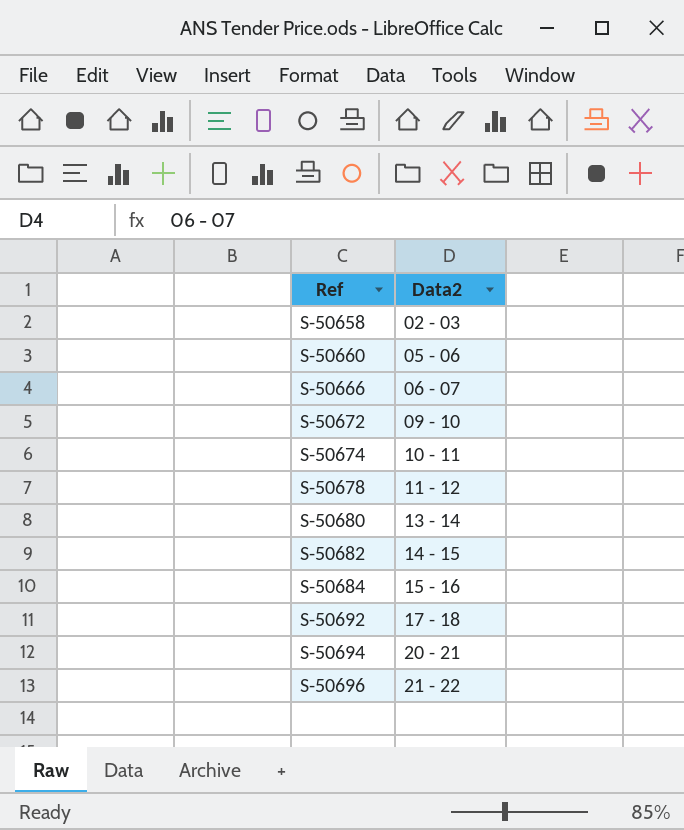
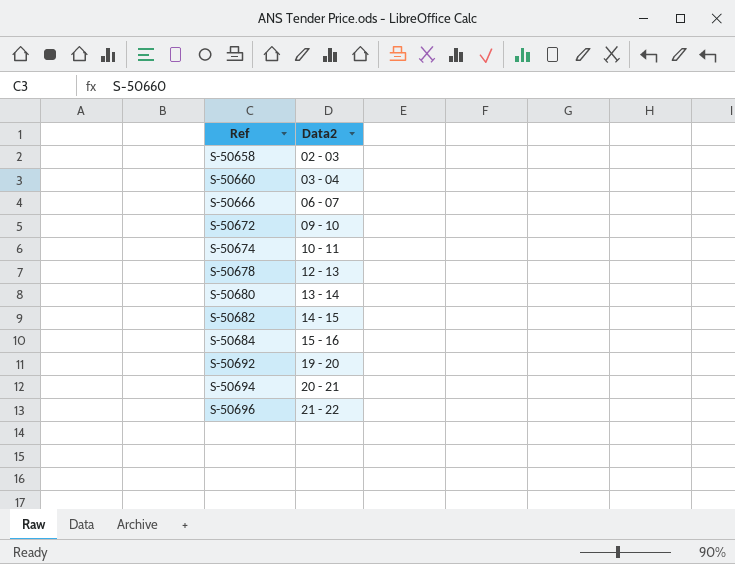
S-50660 | Data2: 05 - 06 -> 03 - 04
S-50678 | Data2: 11 - 12 -> 12 - 13
S-50692 | Data2: 17 - 18 -> 19 - 20

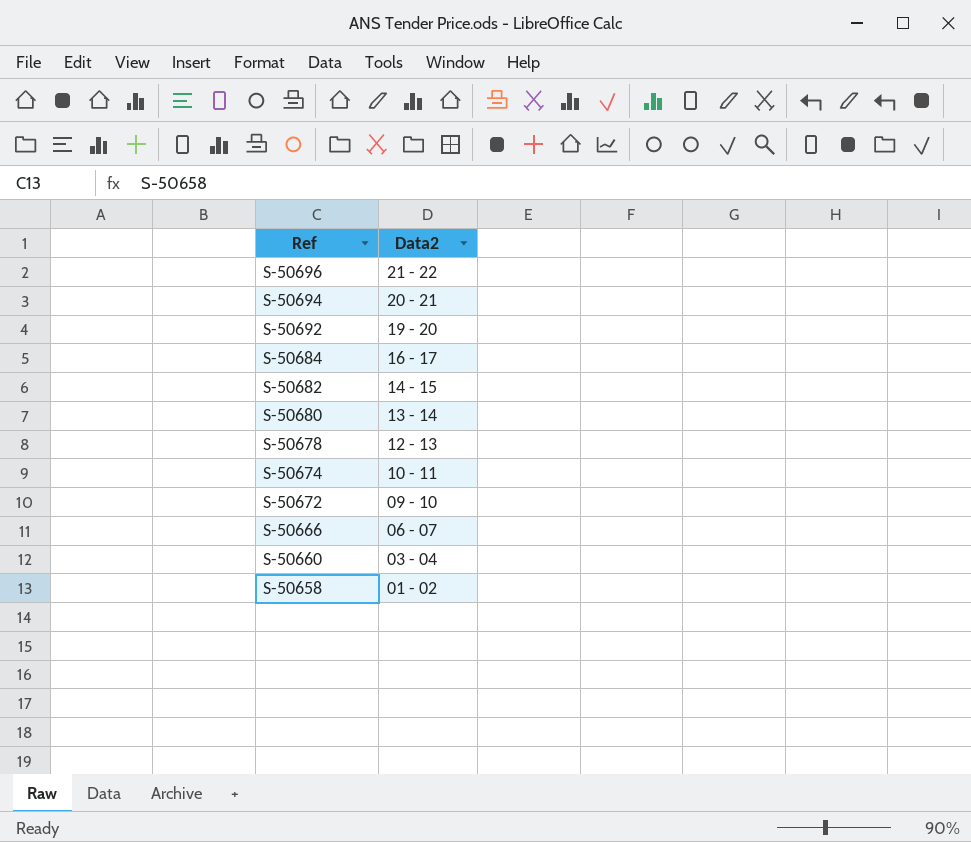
row order: Ref ascending -> Ref descending
S-50684 | Data2: 15 - 16 -> 16 - 17
S-50658 | Data2: 02 - 03 -> 01 - 02

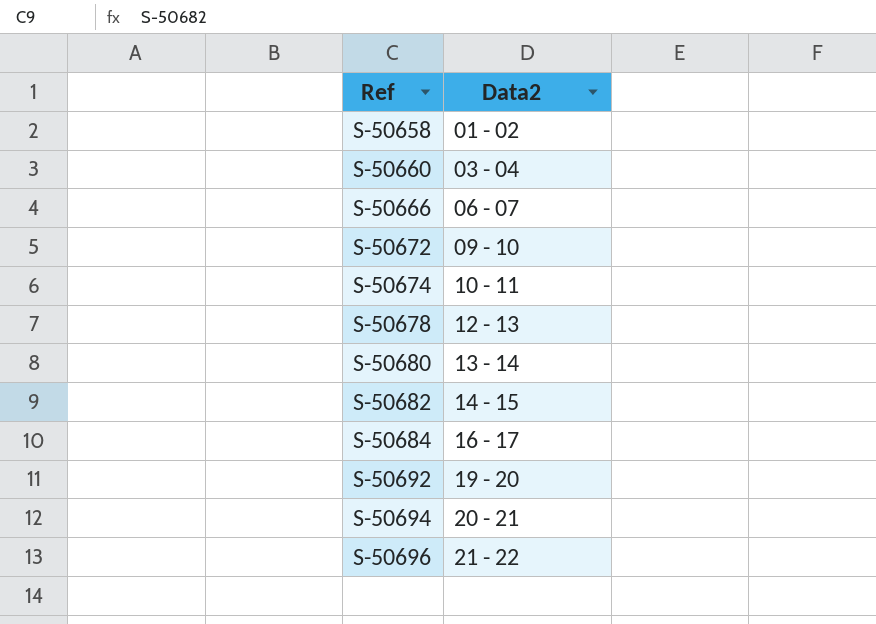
row order: Ref descending -> Ref ascending

